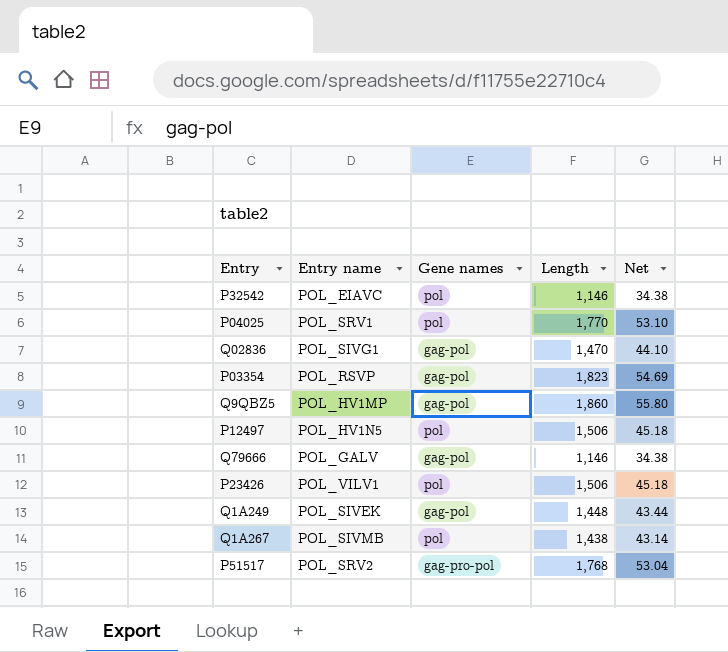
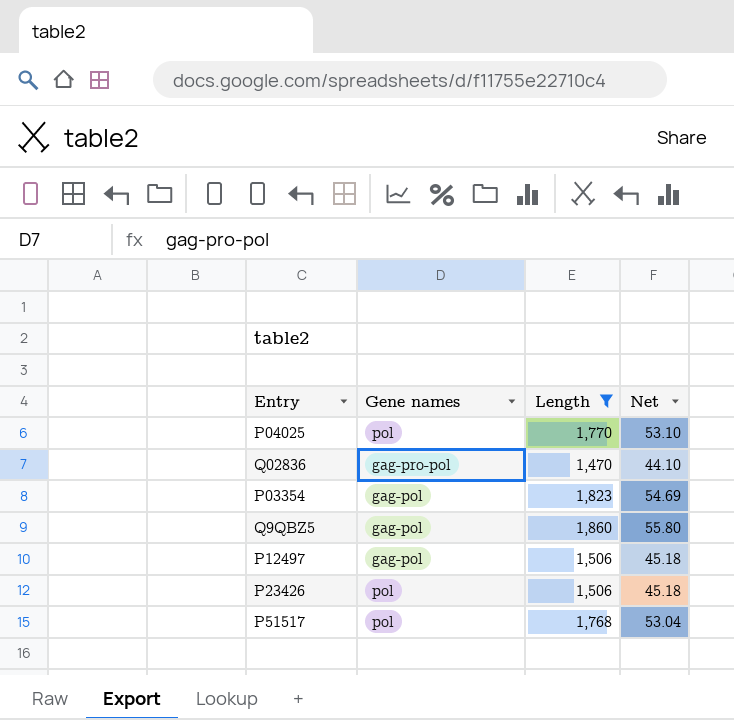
filter: none -> Length >= 1,470
column Entry name | position: 2 -> none
Q02836 | Gene names: gag-pol -> gag-pro-pol
P12497 | Gene names: pol -> gag-pol
P51517 | Gene names: gag-pro-pol -> pol

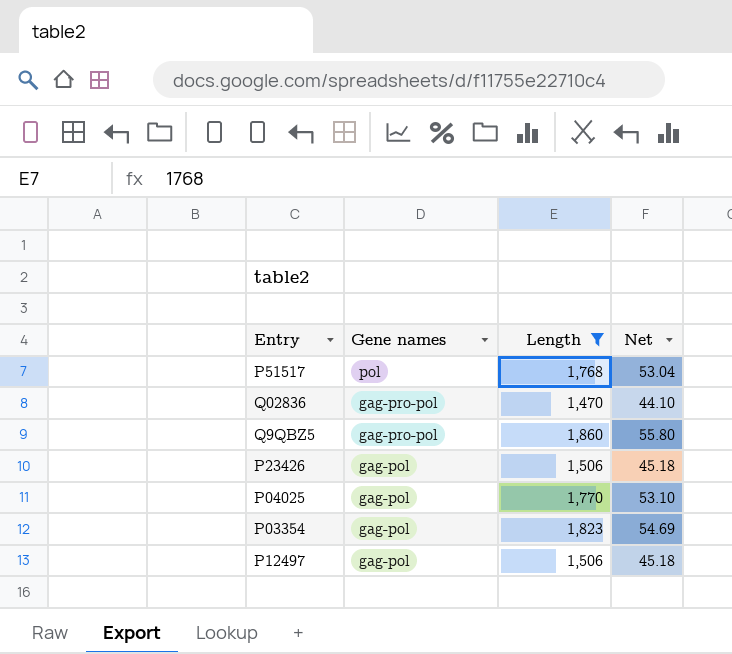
row order: none -> Gene names descending
Q9QBZ5 | Gene names: gag-pol -> gag-pro-pol
P23426 | Gene names: pol -> gag-pol
P04025 | Gene names: pol -> gag-pol

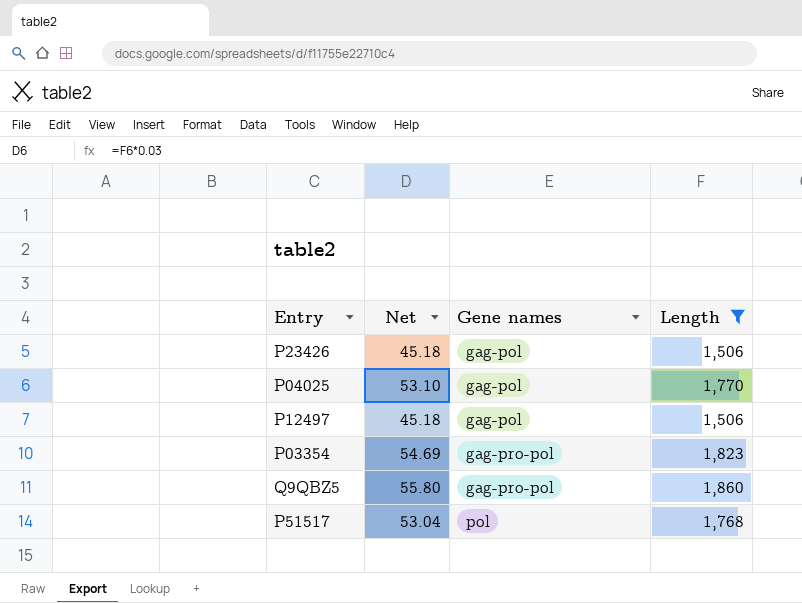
row order: Gene names descending -> Gene names ascending
column Net | position: 4 -> 2
row Q02836: gag-pro-pol | 1,470 | 44.10 -> none
P03354 | Gene names: gag-pol -> gag-pro-pol

